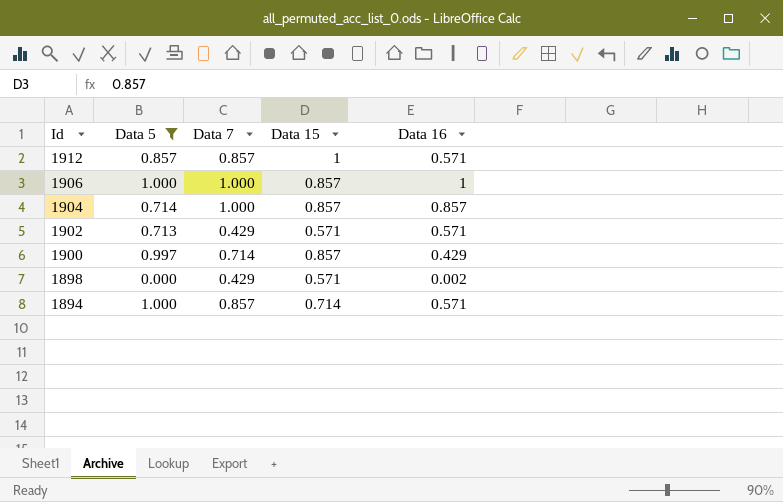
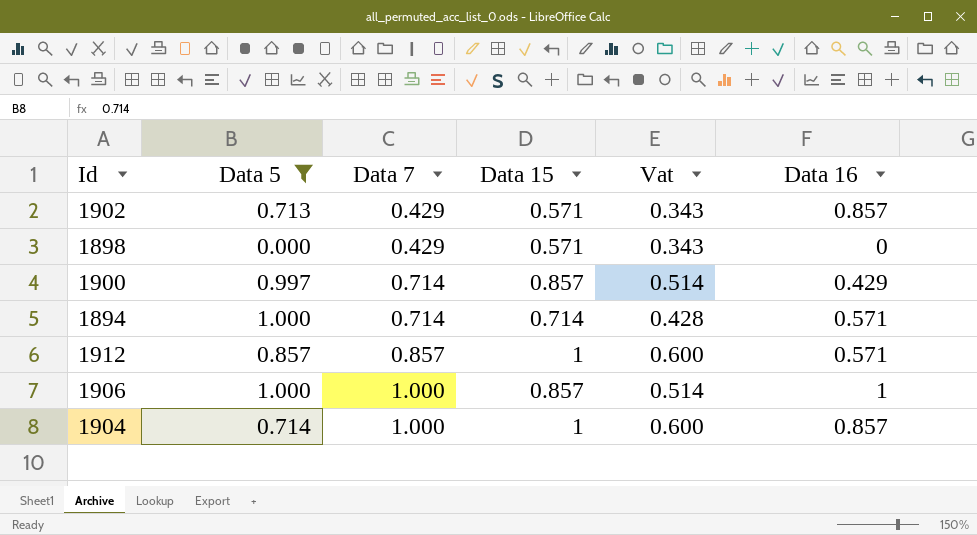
row order: Id descending -> Data 7 ascending
column Vat | formula: none -> [Data 15] * 0.6
1902 | Data 16: 0.571 -> 0.857
1898 | Data 16: 0.002 -> 0
1894 | Data 7: 0.857 -> 0.714
1904 | Data 15: 0.857 -> 1

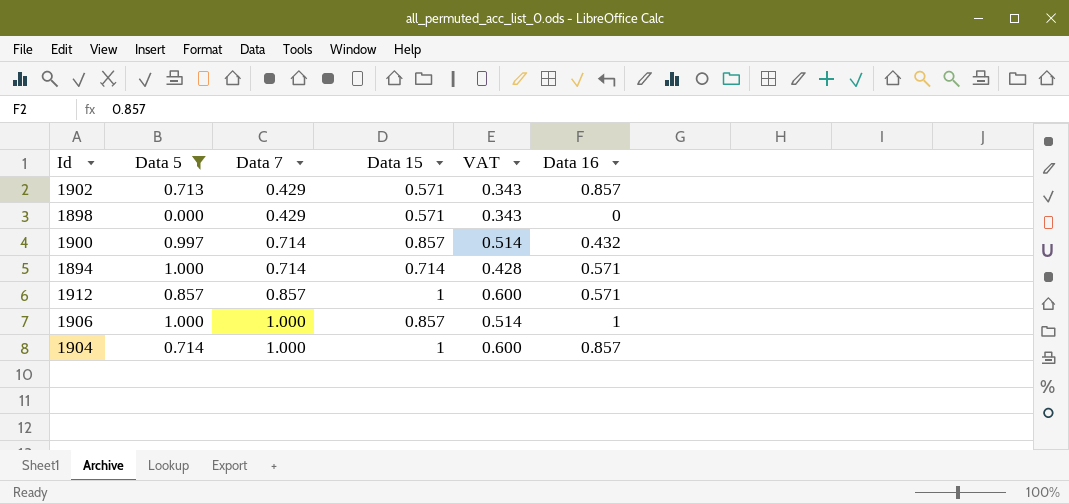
column name: Vat -> VAT
1900 | Data 16: 0.429 -> 0.432

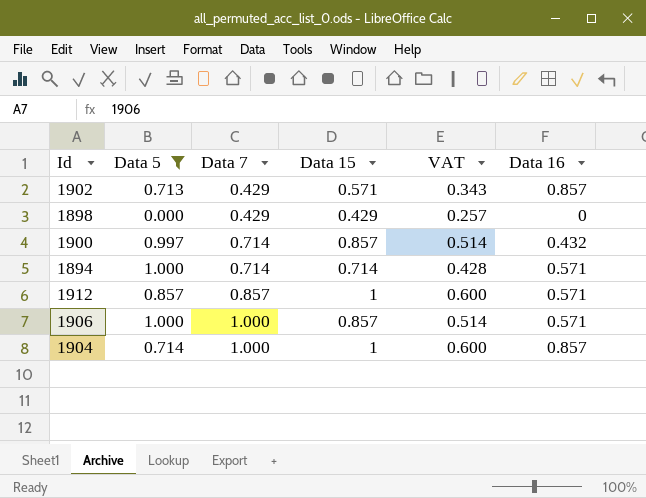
1898 | Data 15: 0.571 -> 0.429
1898 | VAT: 0.343 -> 0.257
1906 | Data 16: 1 -> 0.571

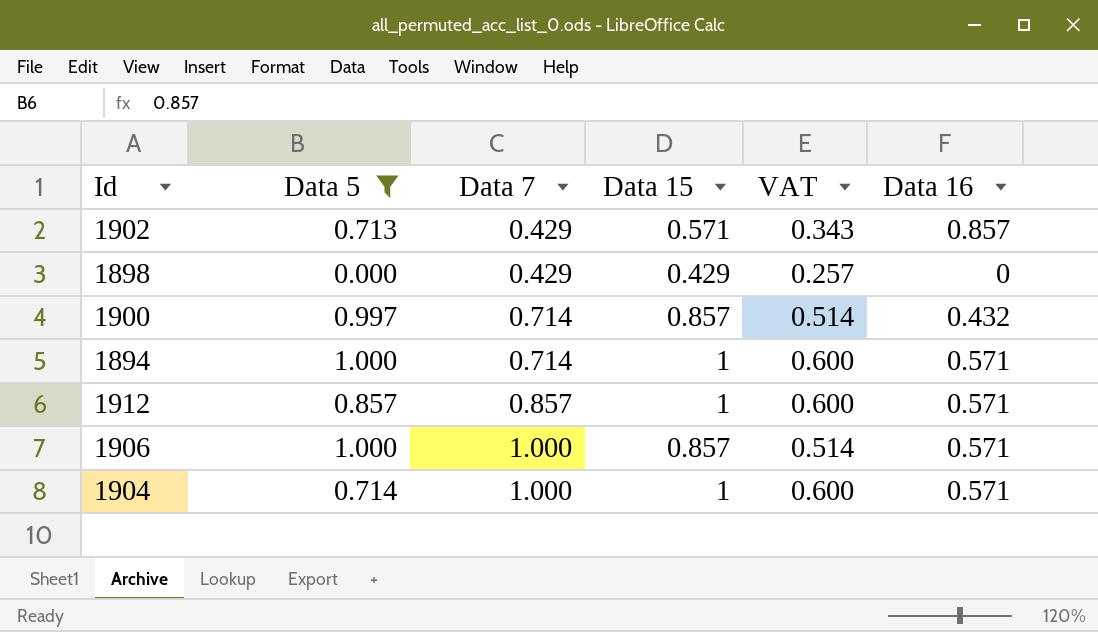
1894 | Data 15: 0.714 -> 1
1894 | VAT: 0.428 -> 0.600
1904 | Data 16: 0.857 -> 0.571

